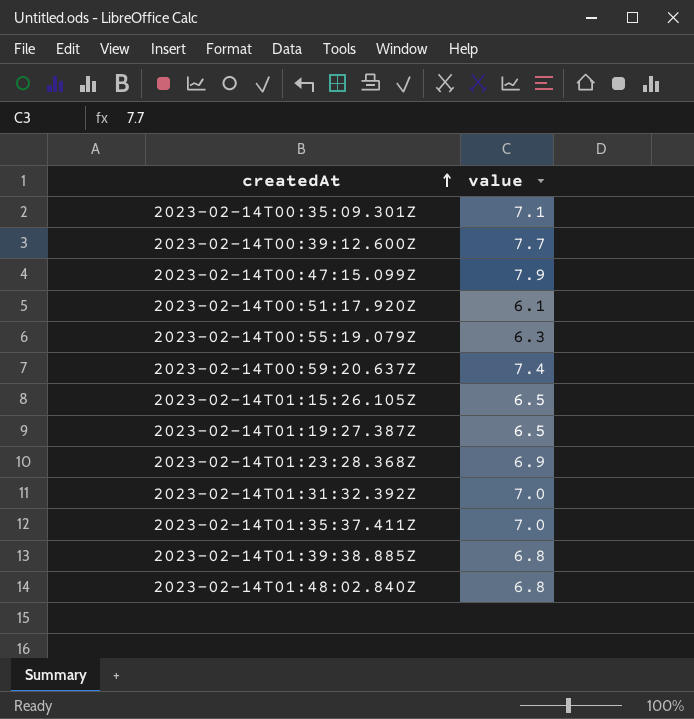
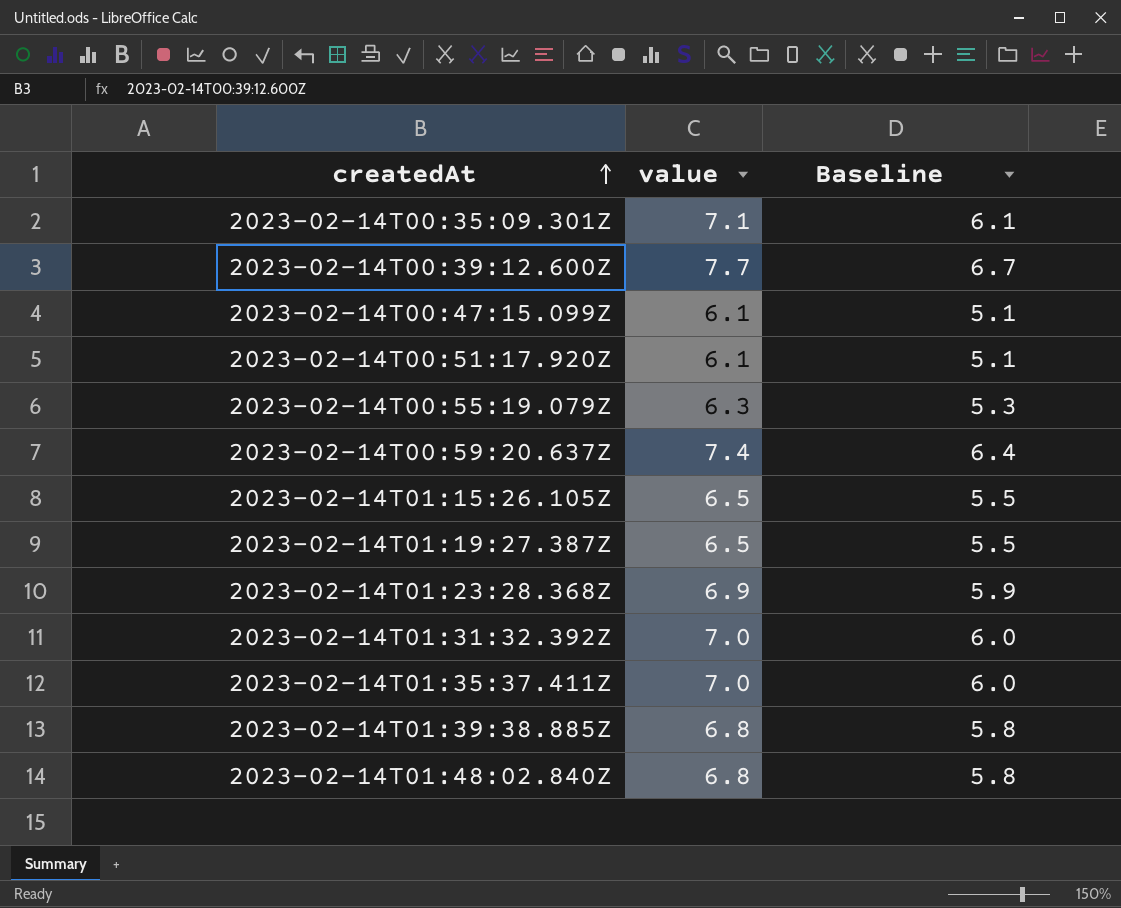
column Baseline | formula: none -> [value] - 1
2023-02-14T00:47:15.099Z | value: 7.9 -> 6.1

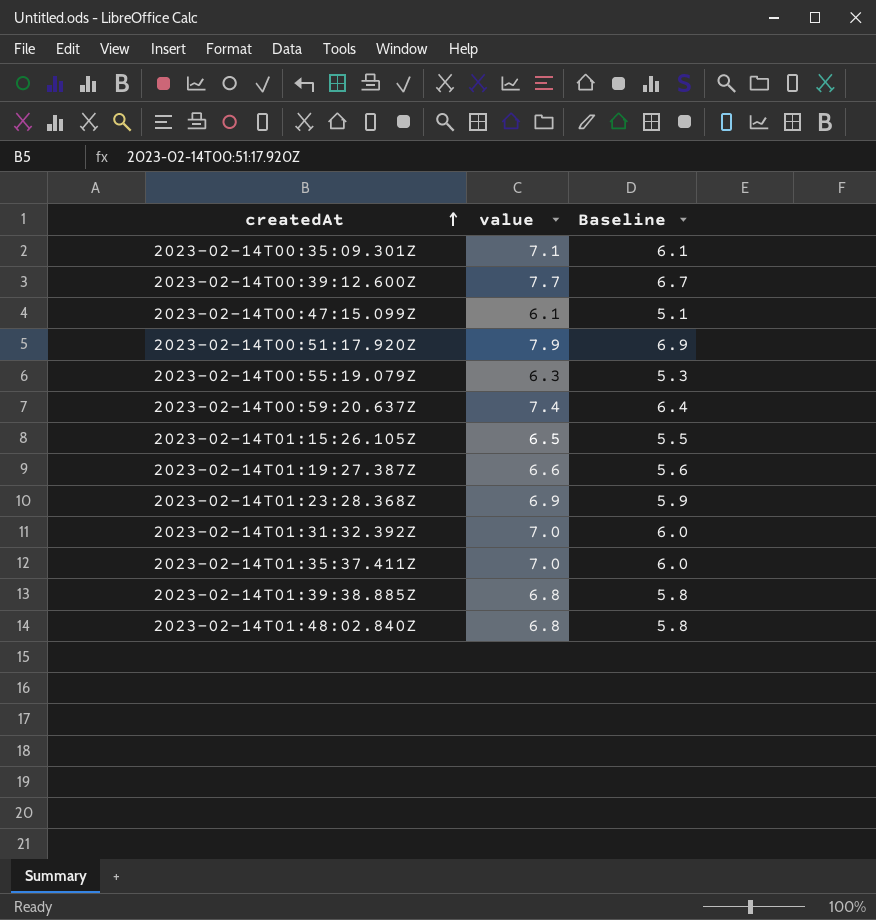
2023-02-14T00:51:17.920Z | value: 6.1 -> 7.9
2023-02-14T00:51:17.920Z | Baseline: 5.1 -> 6.9
2023-02-14T01:19:27.387Z | value: 6.5 -> 6.6
2023-02-14T01:19:27.387Z | Baseline: 5.5 -> 5.6

